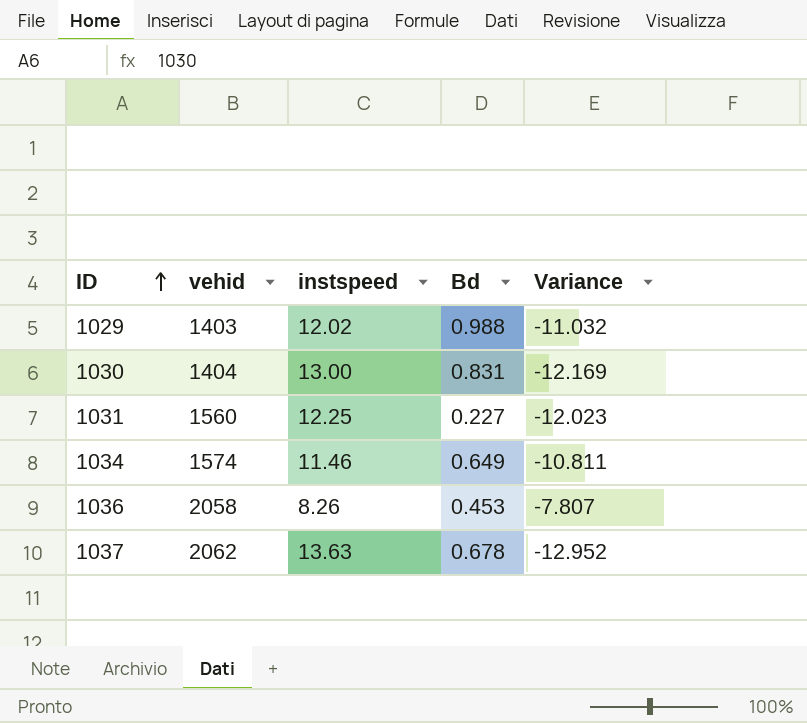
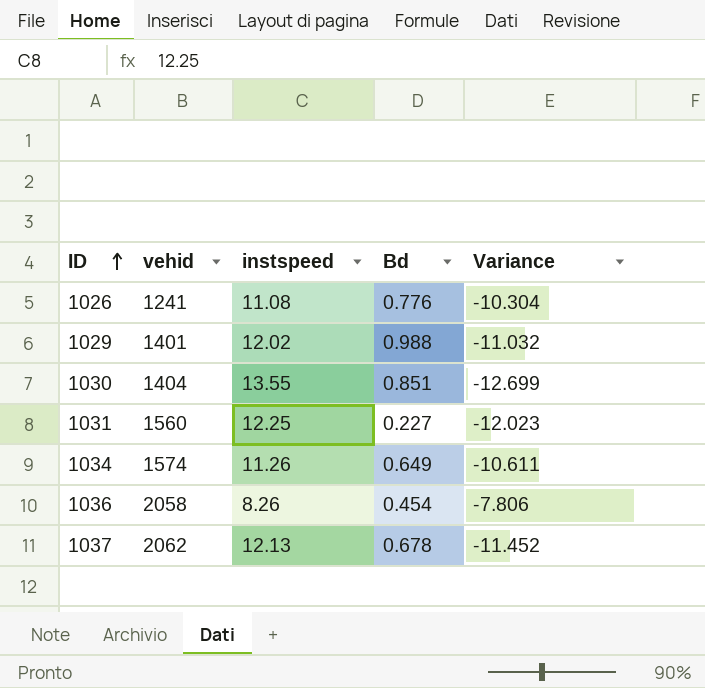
row 1026: none -> 1241 | 11.08 | 0.776 | -10.304
1029 | vehid: 1403 -> 1401
1030 | instspeed: 13.00 -> 13.55
1030 | Bd: 0.831 -> 0.851
1030 | Variance: -12.169 -> -12.699
1034 | instspeed: 11.46 -> 11.26
1034 | Variance: -10.811 -> -10.611
1036 | Bd: 0.453 -> 0.454
1036 | Variance: -7.807 -> -7.806
1037 | instspeed: 13.63 -> 12.13
1037 | Variance: -12.952 -> -11.452

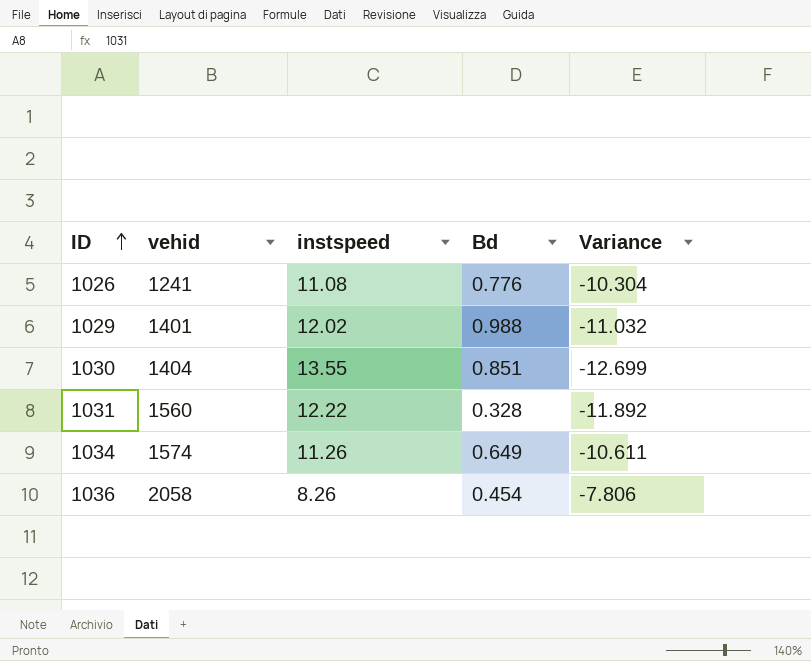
row 1037: 2062 | 12.13 | 0.678 | -11.452 -> none
1031 | instspeed: 12.25 -> 12.22
1031 | Bd: 0.227 -> 0.328
1031 | Variance: -12.023 -> -11.892

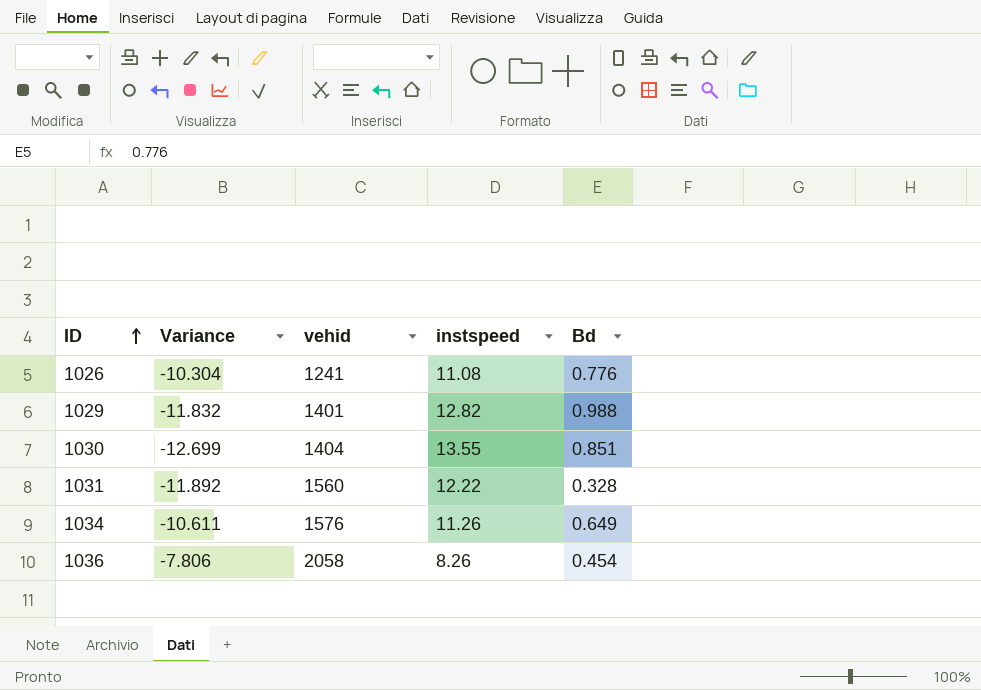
column Variance | position: 5 -> 2
1029 | Variance: -11.032 -> -11.832
1029 | instspeed: 12.02 -> 12.82
1034 | vehid: 1574 -> 1576

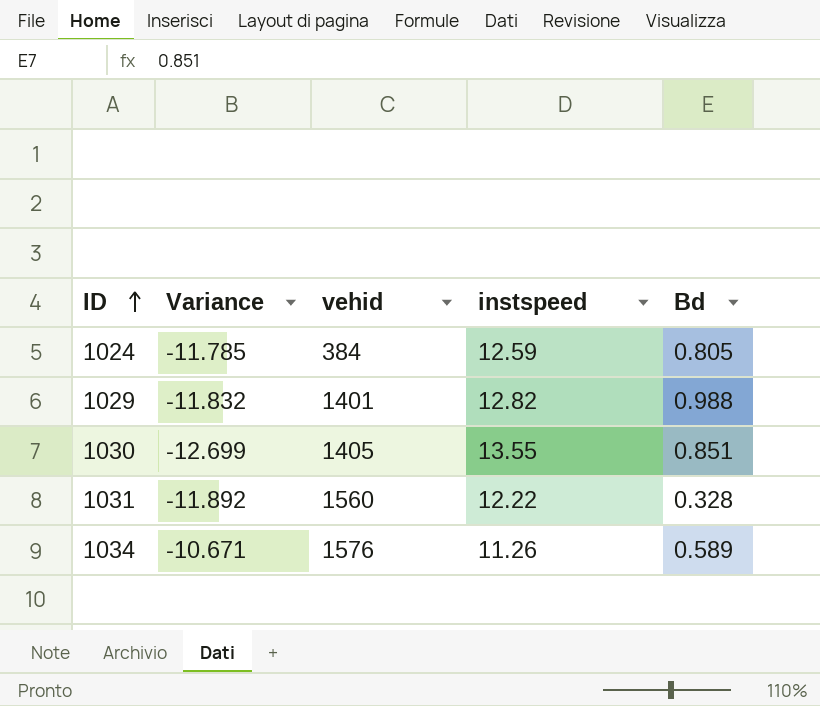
row 1026: -10.304 | 1241 | 11.08 | 0.776 -> none
row 1036: -7.806 | 2058 | 8.26 | 0.454 -> none
row 1024: none -> -11.785 | 384 | 12.59 | 0.805
1030 | vehid: 1404 -> 1405
1034 | Variance: -10.611 -> -10.671
1034 | Bd: 0.649 -> 0.589

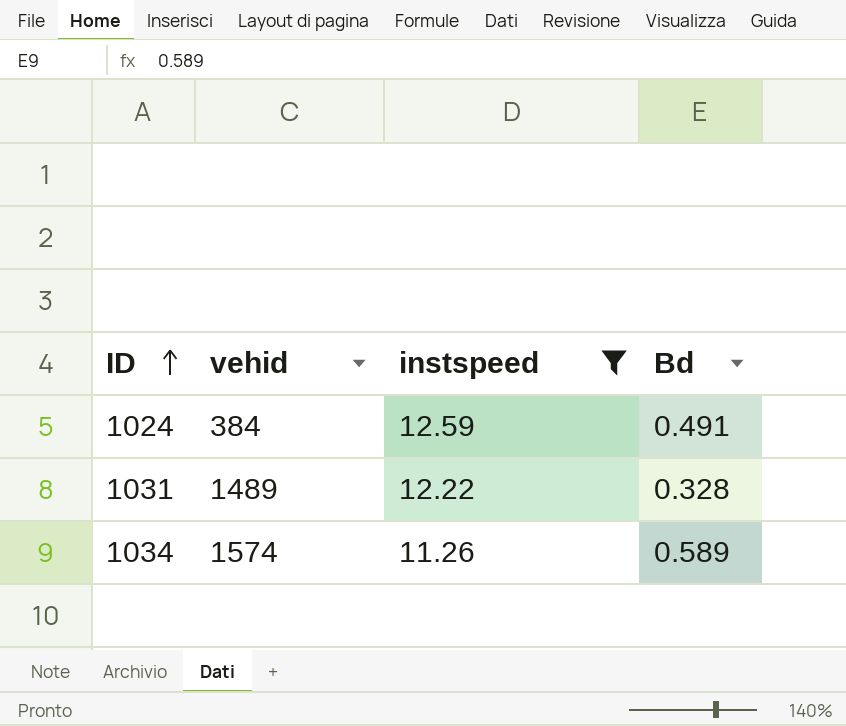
filter: none -> instspeed <= 12.59
column Variance | formula: [Bd] - [instspeed] -> none
1024 | Bd: 0.805 -> 0.491
1031 | vehid: 1560 -> 1489
1034 | vehid: 1576 -> 1574

